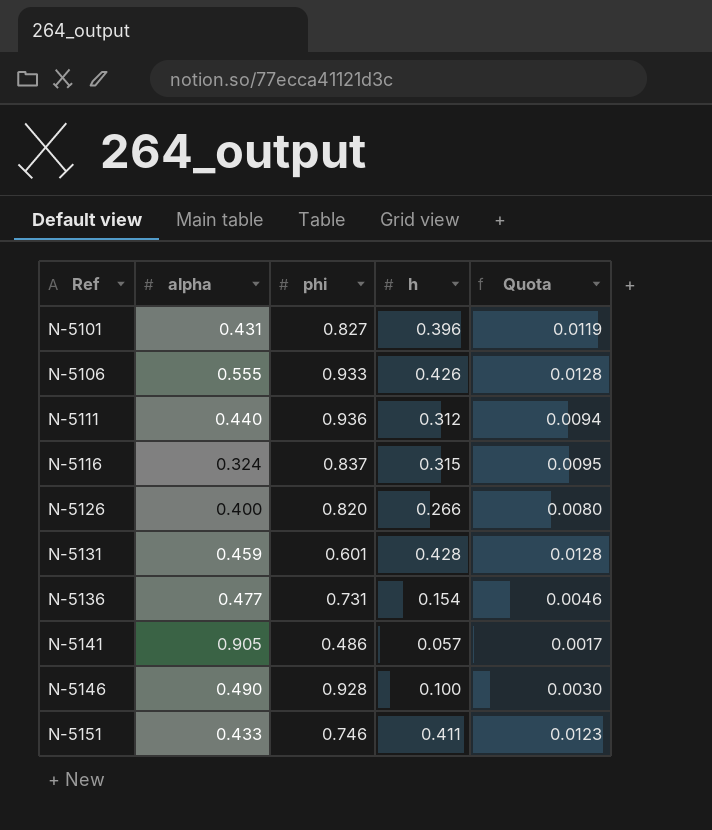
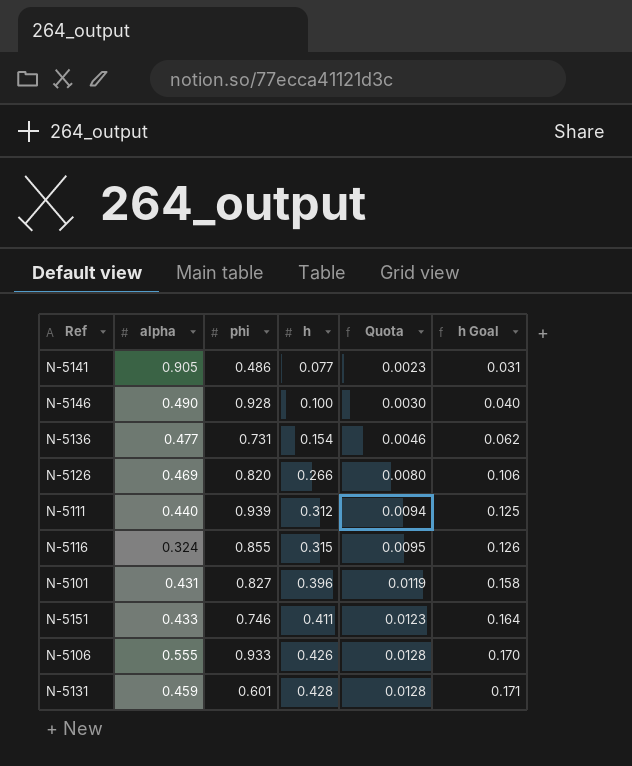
row order: Ref ascending -> h ascending
column h Goal | formula: none -> [h] * 0.4
N-5141 | h: 0.057 -> 0.077
N-5141 | Quota: 0.0017 -> 0.0023
N-5126 | alpha: 0.400 -> 0.469
N-5111 | phi: 0.936 -> 0.939
N-5116 | phi: 0.837 -> 0.855

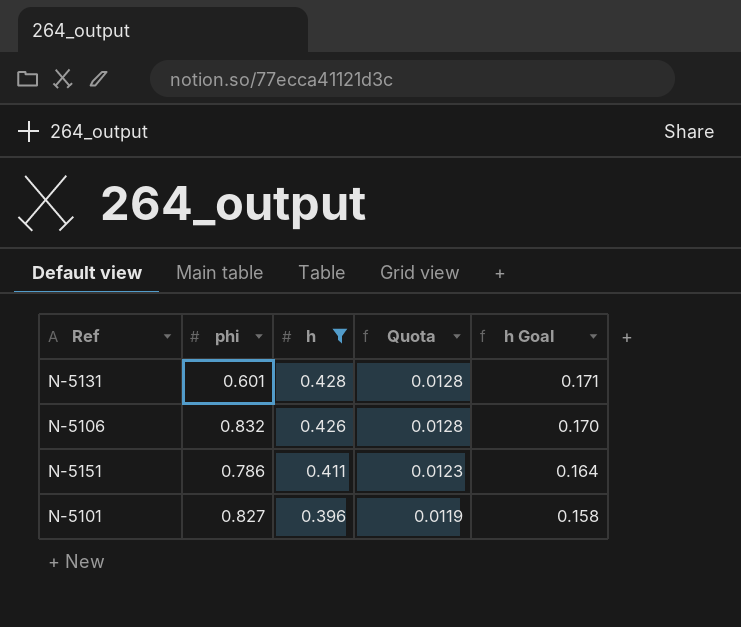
filter: none -> h >= 0.396
row order: h ascending -> h descending
column alpha | position: 2 -> none
N-5106 | phi: 0.933 -> 0.832
N-5151 | phi: 0.746 -> 0.786

